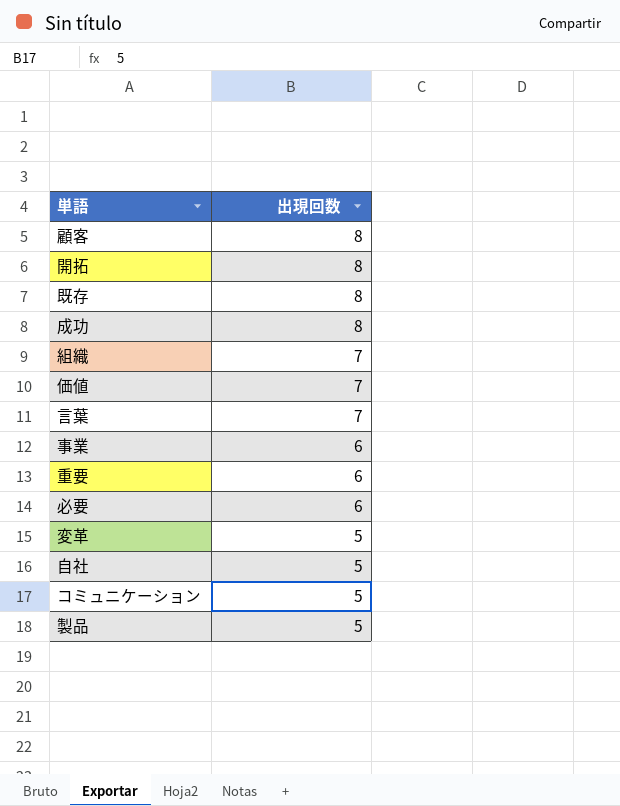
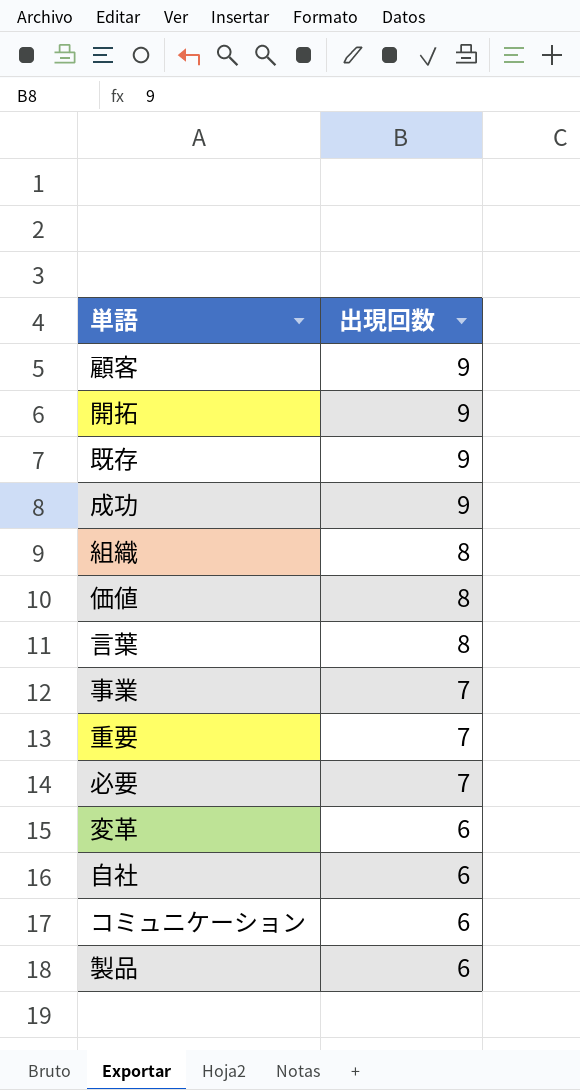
顧客 | 出現回数: 8 -> 9
開拓 | 出現回数: 8 -> 9
既存 | 出現回数: 8 -> 9
成功 | 出現回数: 8 -> 9
組織 | 出現回数: 7 -> 8
価値 | 出現回数: 7 -> 8
言葉 | 出現回数: 7 -> 8
事業 | 出現回数: 6 -> 7
重要 | 出現回数: 6 -> 7
必要 | 出現回数: 6 -> 7
変革 | 出現回数: 5 -> 6
自社 | 出現回数: 5 -> 6
コミュニケーション | 出現回数: 5 -> 6
製品 | 出現回数: 5 -> 6

